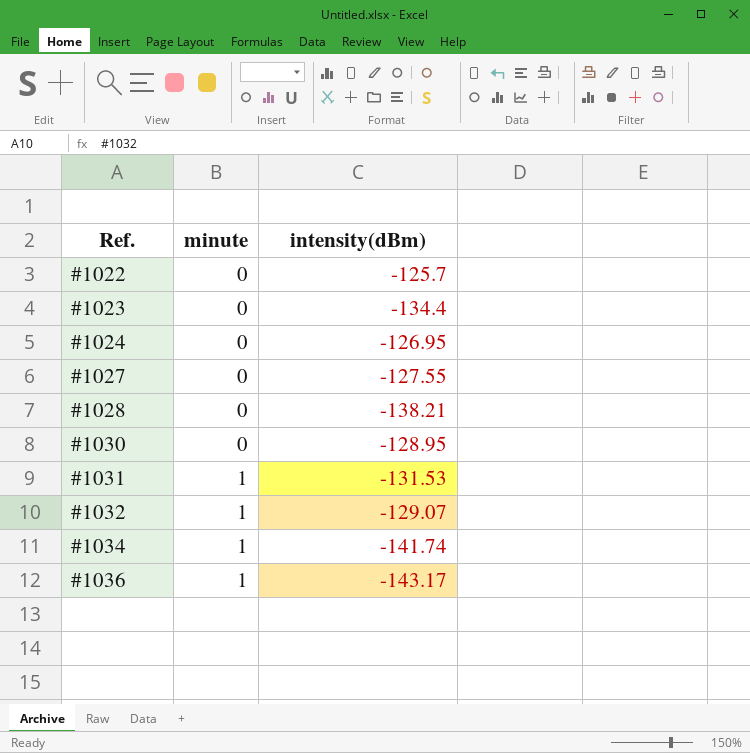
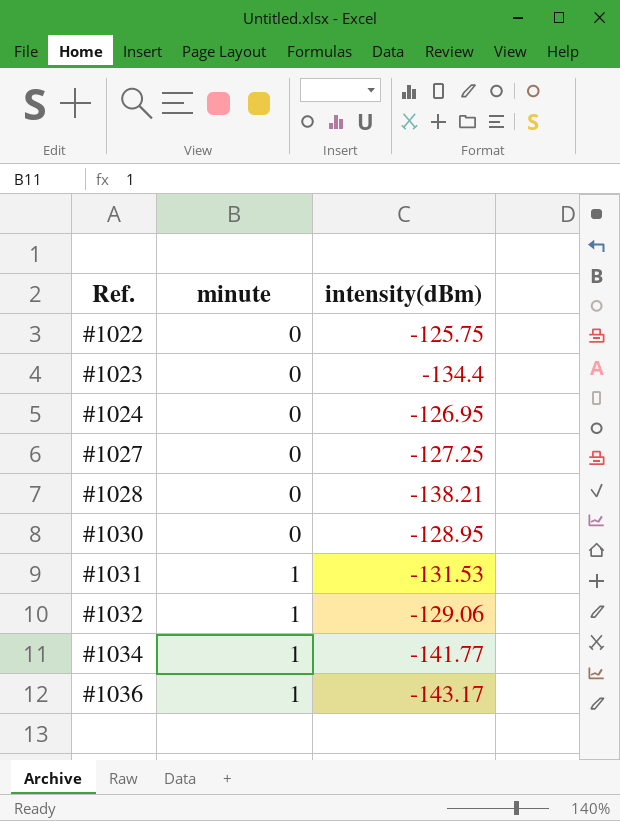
#1022 | intensity(dBm): -125.7 -> -125.75
#1027 | intensity(dBm): -127.55 -> -127.25
#1032 | intensity(dBm): -129.07 -> -129.06
#1034 | intensity(dBm): -141.74 -> -141.77

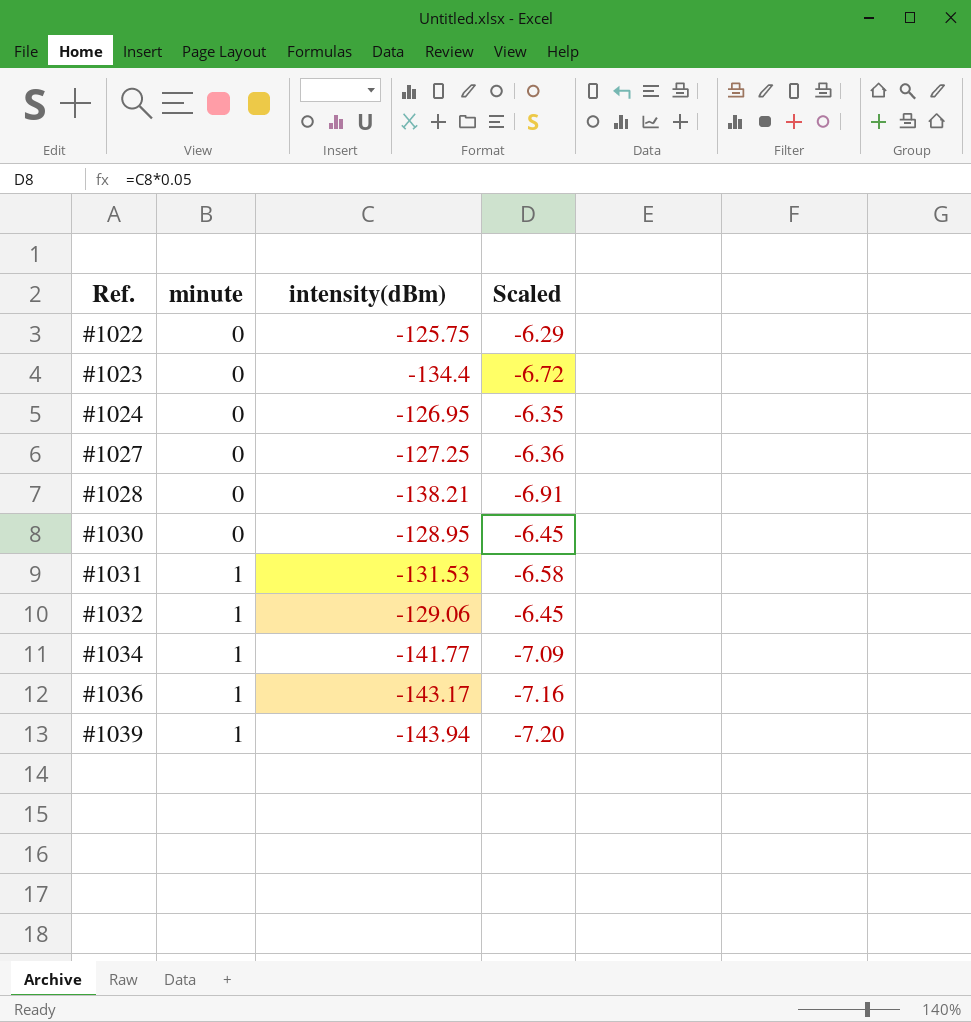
column Scaled | formula: none -> [intensity(dBm)] * 0.05
row #1039: none -> 1 | -143.94 | -7.20

